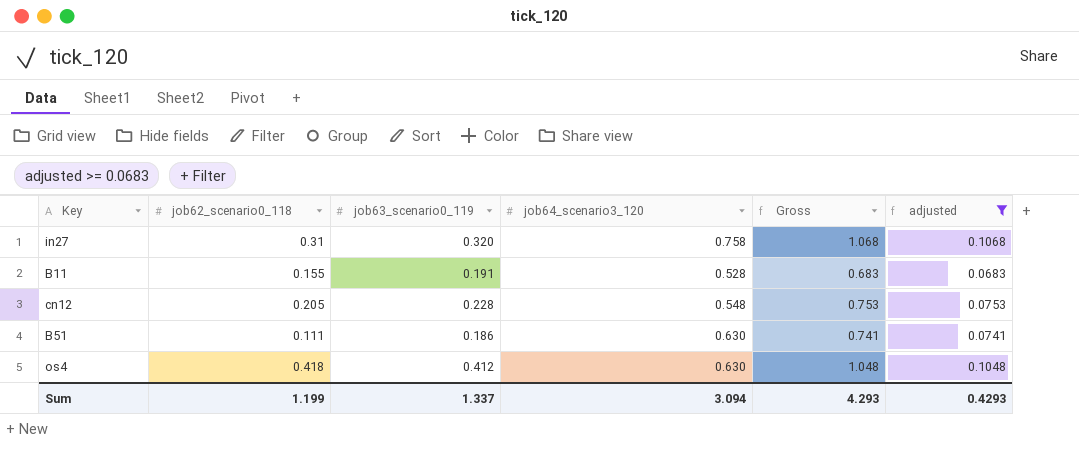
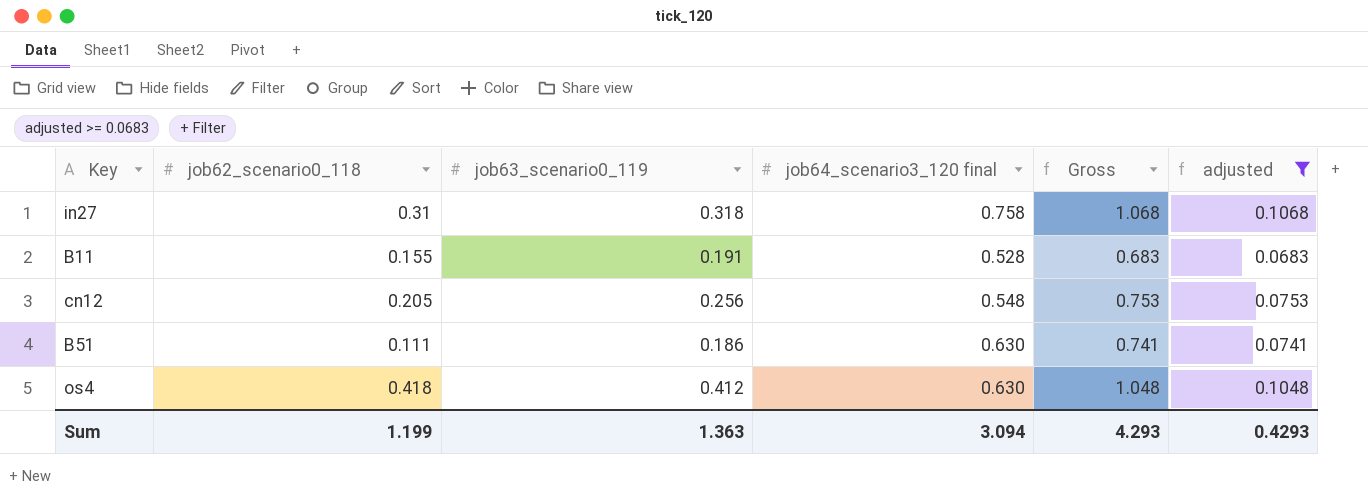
column name: job64_scenario3_120 -> job64_scenario3_120 final
in27 | job63_scenario0_119: 0.320 -> 0.318
cn12 | job63_scenario0_119: 0.228 -> 0.256
Sum | job63_scenario0_119: 1.337 -> 1.363

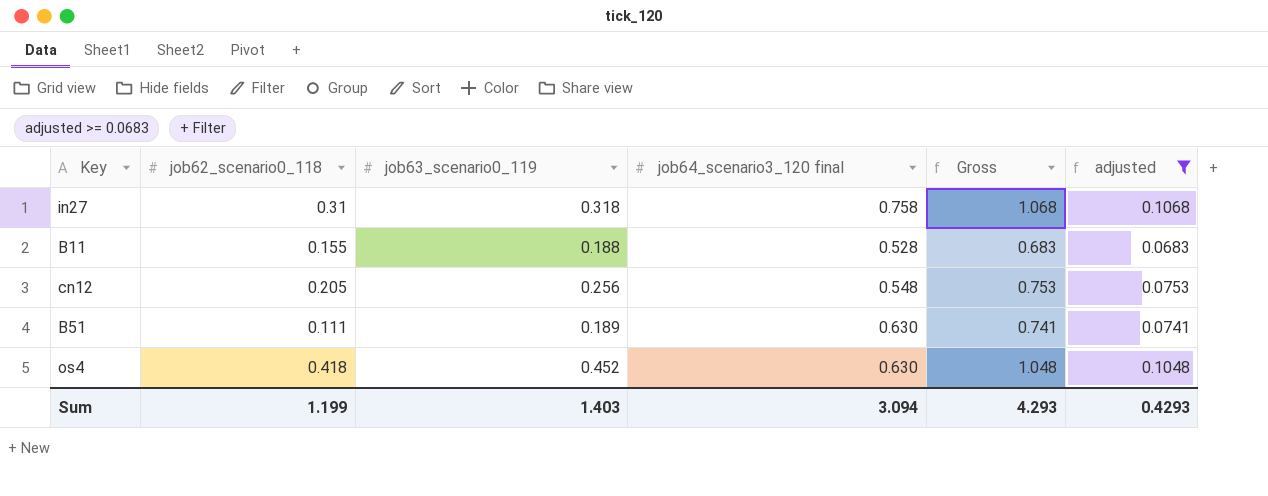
B11 | job63_scenario0_119: 0.191 -> 0.188
B51 | job63_scenario0_119: 0.186 -> 0.189
os4 | job63_scenario0_119: 0.412 -> 0.452
Sum | job63_scenario0_119: 1.363 -> 1.403

